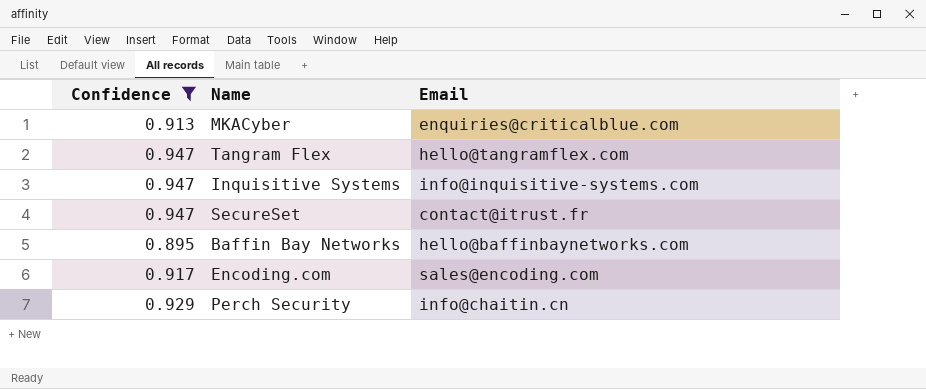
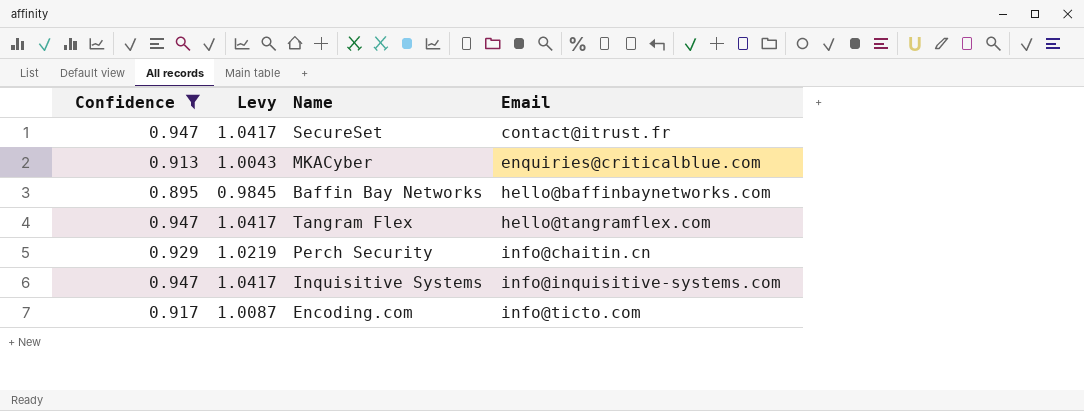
row order: none -> Email ascending
column Levy | formula: none -> [Confidence] * 1.1
Encoding.com | Email: sales@encoding.com -> info@ticto.com

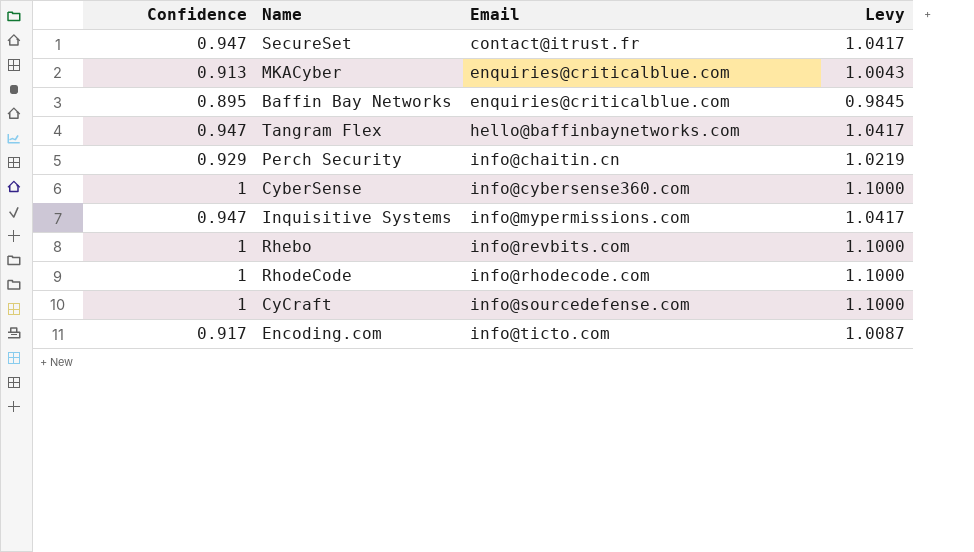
filter: Confidence != 1 -> none
column Levy | position: 2 -> 4
Baffin Bay Networks | Email: hello@baffinbaynetworks.com -> enquiries@criticalblue.com
Tangram Flex | Email: hello@tangramflex.com -> hello@baffinbaynetworks.com
Inquisitive Systems | Email: info@inquisitive-systems.com -> info@mypermissions.com

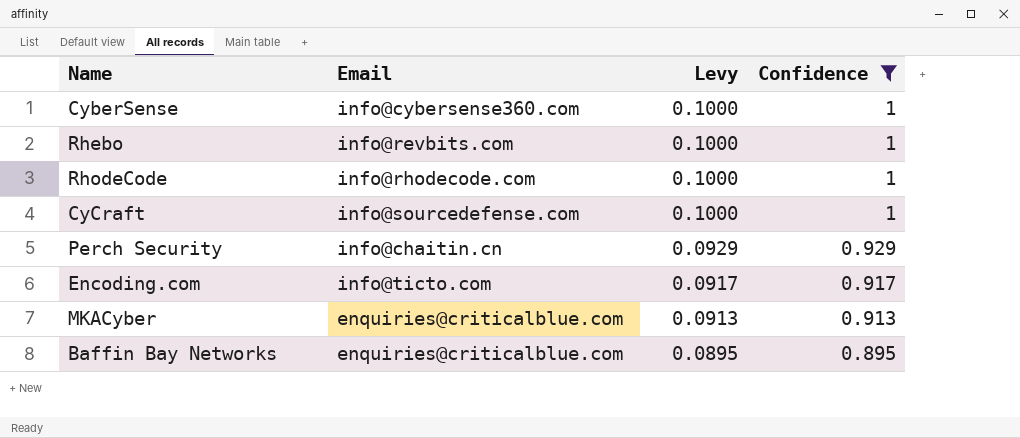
filter: none -> Confidence != 0.947
row order: Email ascending -> Levy descending
column Levy | formula: [Confidence] * 1.1 -> [Confidence] * 0.1
column Confidence | position: 1 -> 4

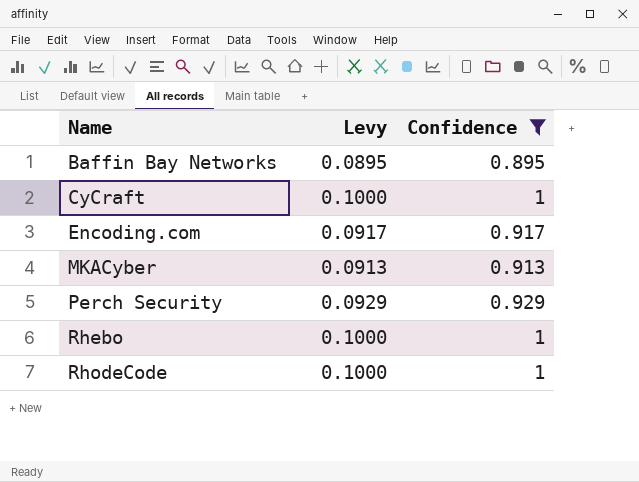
row order: Levy descending -> Name ascending
column Email | position: 2 -> none
row CyberSense: info@cybersense360.com | 0.1000 | 1 -> none

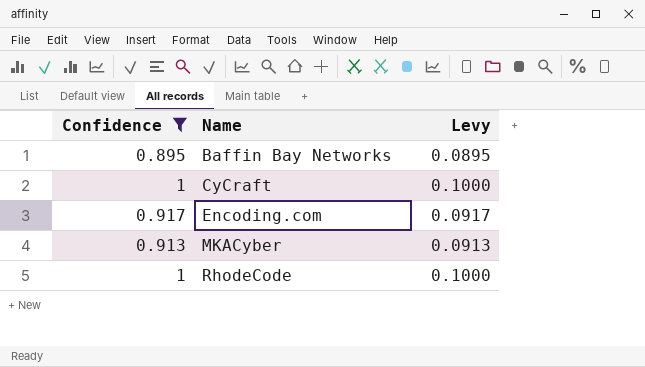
column Confidence | position: 3 -> 1
row Perch Security: 0.0929 | 0.929 -> none
row Rhebo: 0.1000 | 1 -> none

